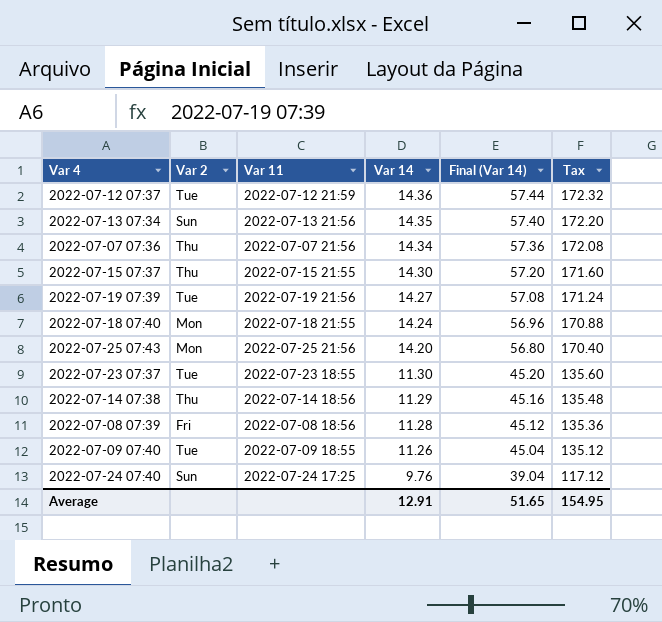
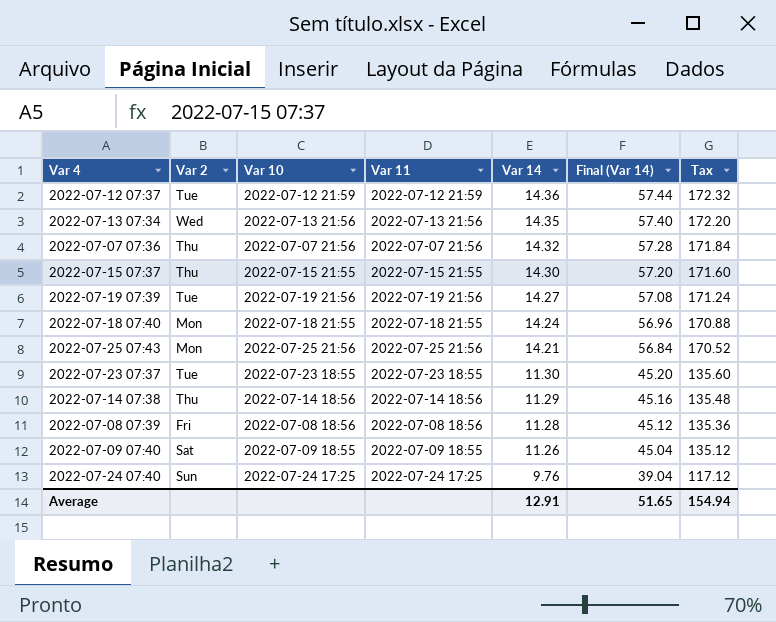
column Var 10 | position: none -> 3
2022-07-13 07:34 | Var 2: Sun -> Wed
2022-07-07 07:36 | Var 14: 14.34 -> 14.32
2022-07-07 07:36 | Final (Var 14): 57.36 -> 57.28
2022-07-07 07:36 | Tax: 172.08 -> 171.84
2022-07-25 07:43 | Var 14: 14.20 -> 14.21
2022-07-25 07:43 | Final (Var 14): 56.80 -> 56.84
2022-07-25 07:43 | Tax: 170.40 -> 170.52
2022-07-09 07:40 | Var 2: Tue -> Sat
Average | Tax: 154.95 -> 154.94

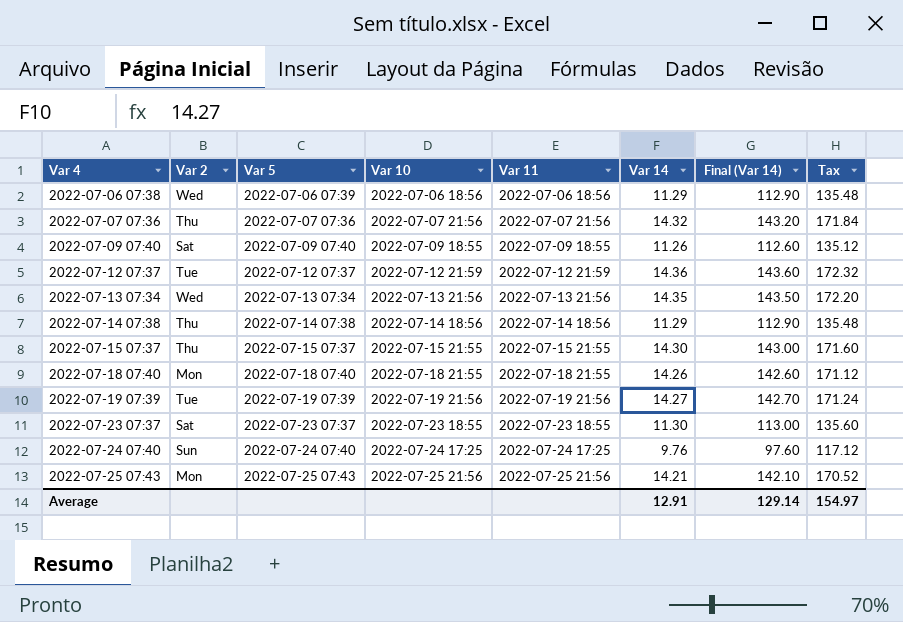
row order: Var 14 descending -> Var 4 ascending
column Var 5 | position: none -> 3
column Final (Var 14) | formula: [Var 14] * 4 -> [Var 14] * 10
row 2022-07-08 07:39: Fri | 2022-07-08 18:56 | 2022-07-08 18:56 | 11.28 | 45.12 | 135.36 -> none
row 2022-07-06 07:38: none -> Wed | 2022-07-06 07:39 | 2022-07-06 18:56 | 2022-07-06 18:56 | 11.29 | 112.90 | 135.48
2022-07-18 07:40 | Var 14: 14.24 -> 14.26
2022-07-18 07:40 | Tax: 170.88 -> 171.12
2022-07-23 07:37 | Var 2: Tue -> Sat
Average | Final (Var 14): 51.65 -> 129.14
Average | Tax: 154.94 -> 154.97

